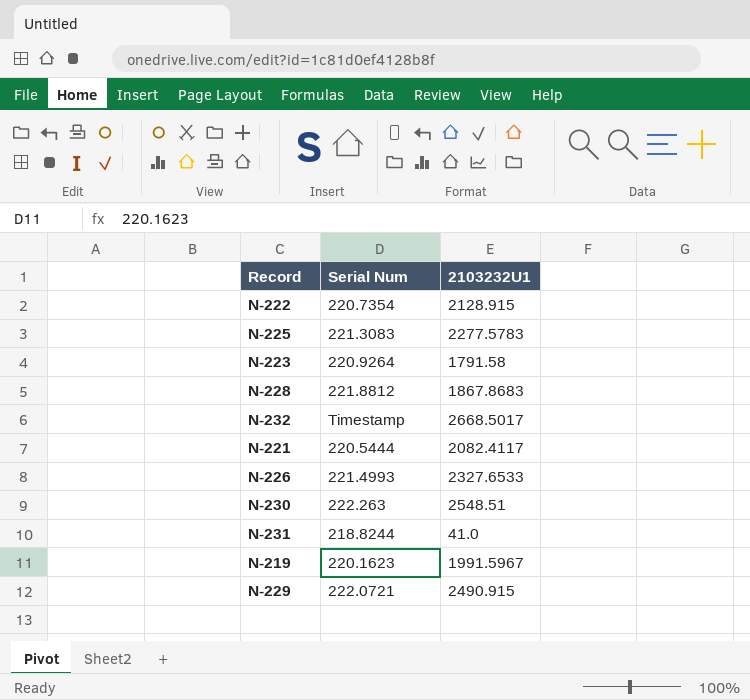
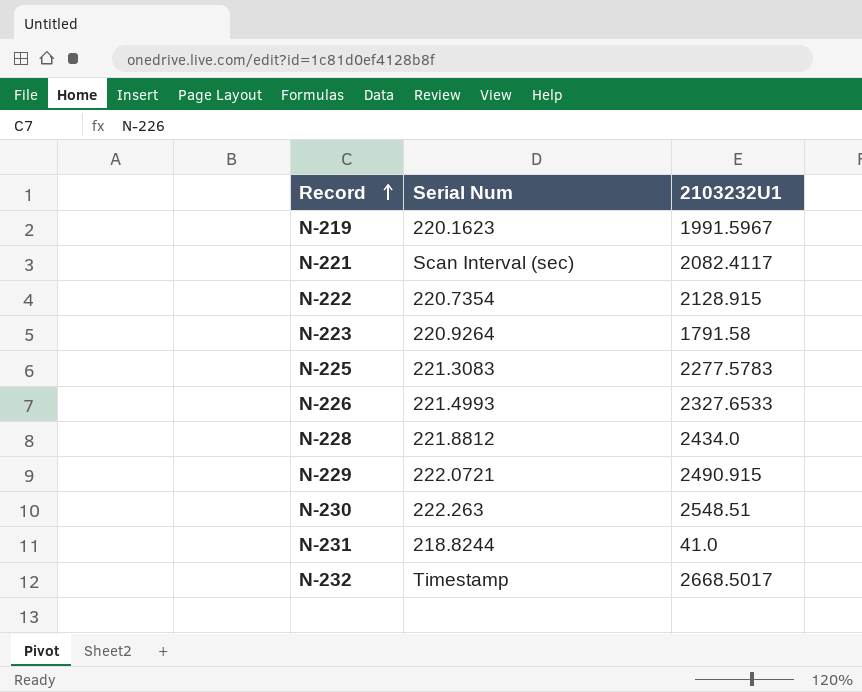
row order: none -> Record ascending
N-221 | Serial Num: 220.5444 -> Scan Interval (sec)
N-228 | 2103232U1: 1867.8683 -> 2434.0

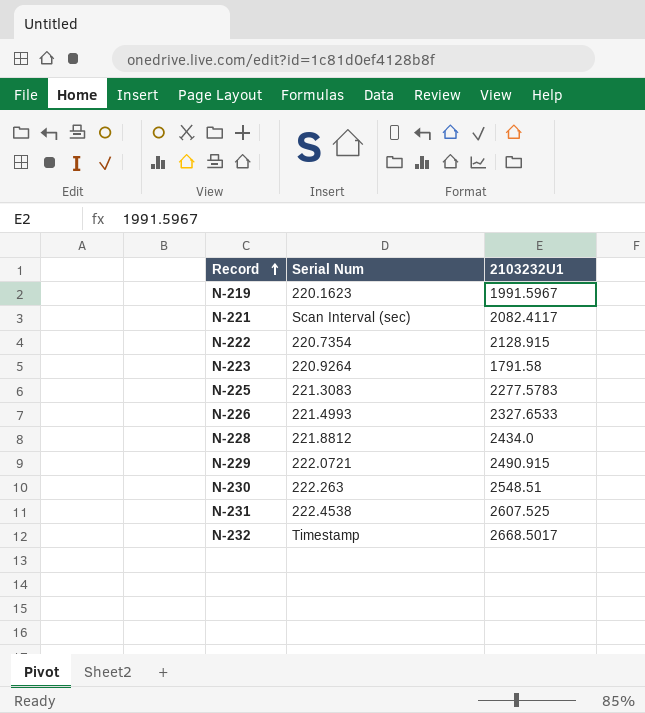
N-231 | Serial Num: 218.8244 -> 222.4538
N-231 | 2103232U1: 41.0 -> 2607.525

